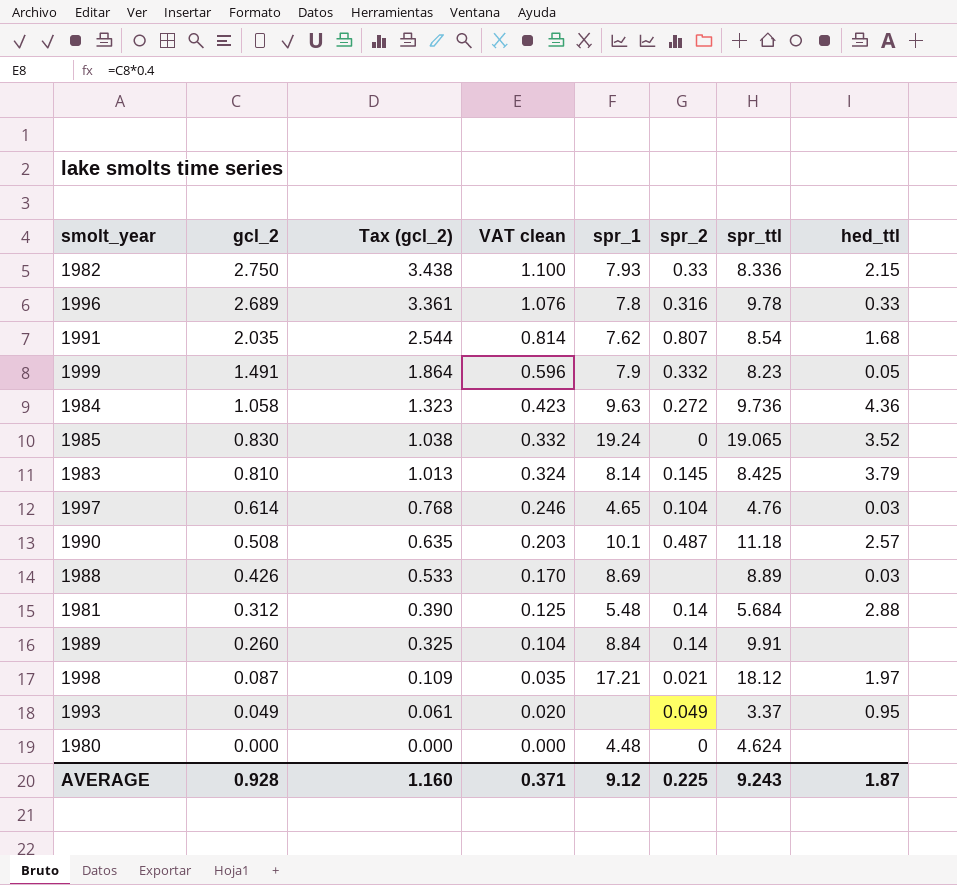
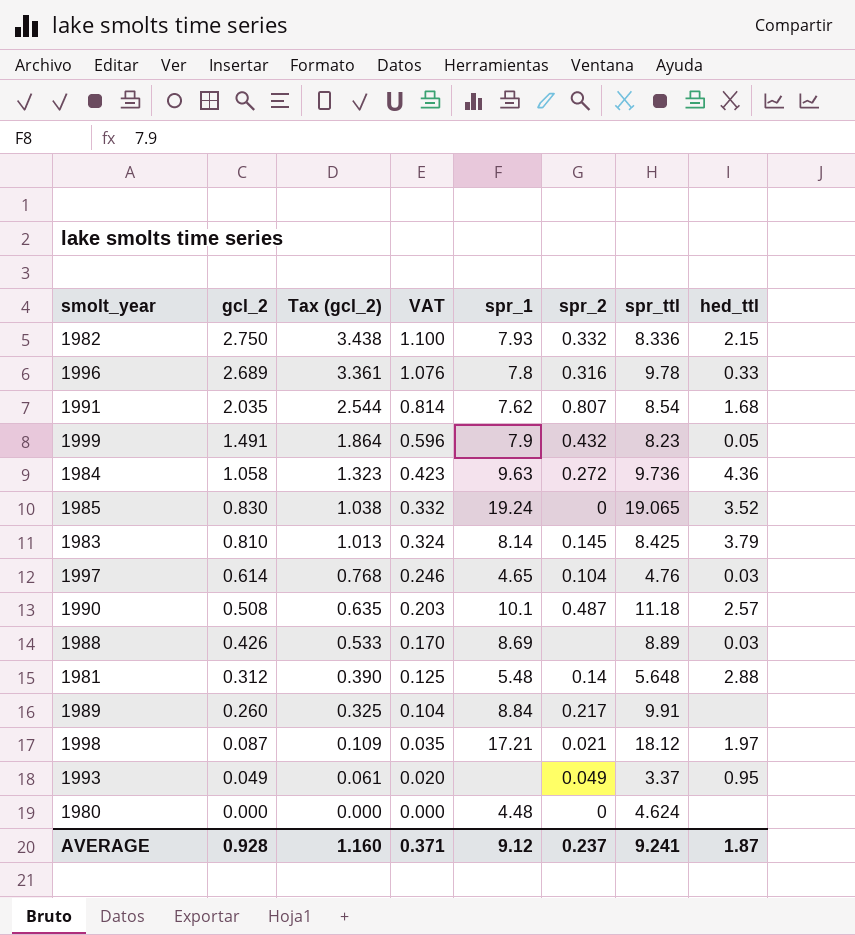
column name: VAT clean -> VAT
1982 | spr_2: 0.33 -> 0.332
1999 | spr_2: 0.332 -> 0.432
1981 | spr_ttl: 5.684 -> 5.648
1989 | spr_2: 0.14 -> 0.217
AVERAGE | spr_2: 0.225 -> 0.237
AVERAGE | spr_ttl: 9.243 -> 9.241

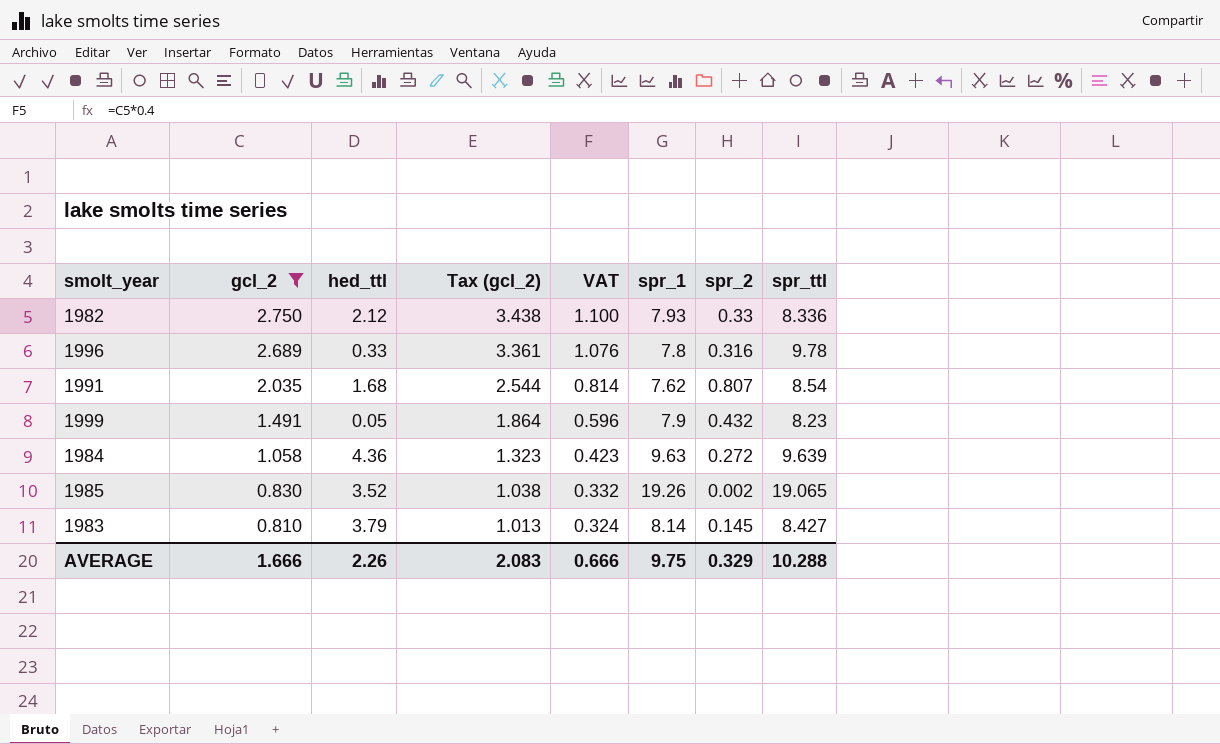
filter: none -> gcl_2 >= 0.810
column hed_ttl | position: 8 -> 3
1982 | hed_ttl: 2.15 -> 2.12
1982 | spr_2: 0.332 -> 0.33
1984 | spr_ttl: 9.736 -> 9.639
1985 | spr_1: 19.24 -> 19.26
1985 | spr_2: 0 -> 0.002
1983 | spr_ttl: 8.425 -> 8.427
AVERAGE | gcl_2: 0.928 -> 1.666
AVERAGE | hed_ttl: 1.87 -> 2.26
AVERAGE | Tax (gcl_2): 1.160 -> 2.083
AVERAGE | VAT: 0.371 -> 0.666
AVERAGE | spr_1: 9.12 -> 9.75
AVERAGE | spr_2: 0.237 -> 0.329
AVERAGE | spr_ttl: 9.241 -> 10.288

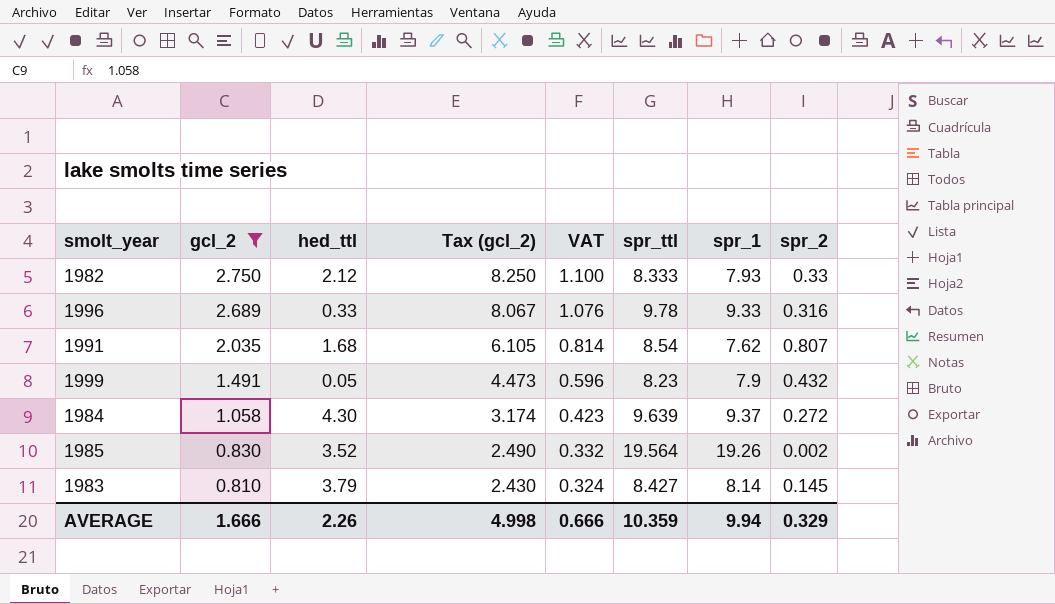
column Tax (gcl_2) | formula: [gcl_2] * 1.25 -> [gcl_2] * 3
column spr_ttl | position: 8 -> 6
1982 | spr_ttl: 8.336 -> 8.333
1996 | spr_1: 7.8 -> 9.33
1984 | hed_ttl: 4.36 -> 4.30
1984 | spr_1: 9.63 -> 9.37
1985 | spr_ttl: 19.065 -> 19.564
AVERAGE | Tax (gcl_2): 2.083 -> 4.998
AVERAGE | spr_ttl: 10.288 -> 10.359
AVERAGE | spr_1: 9.75 -> 9.94

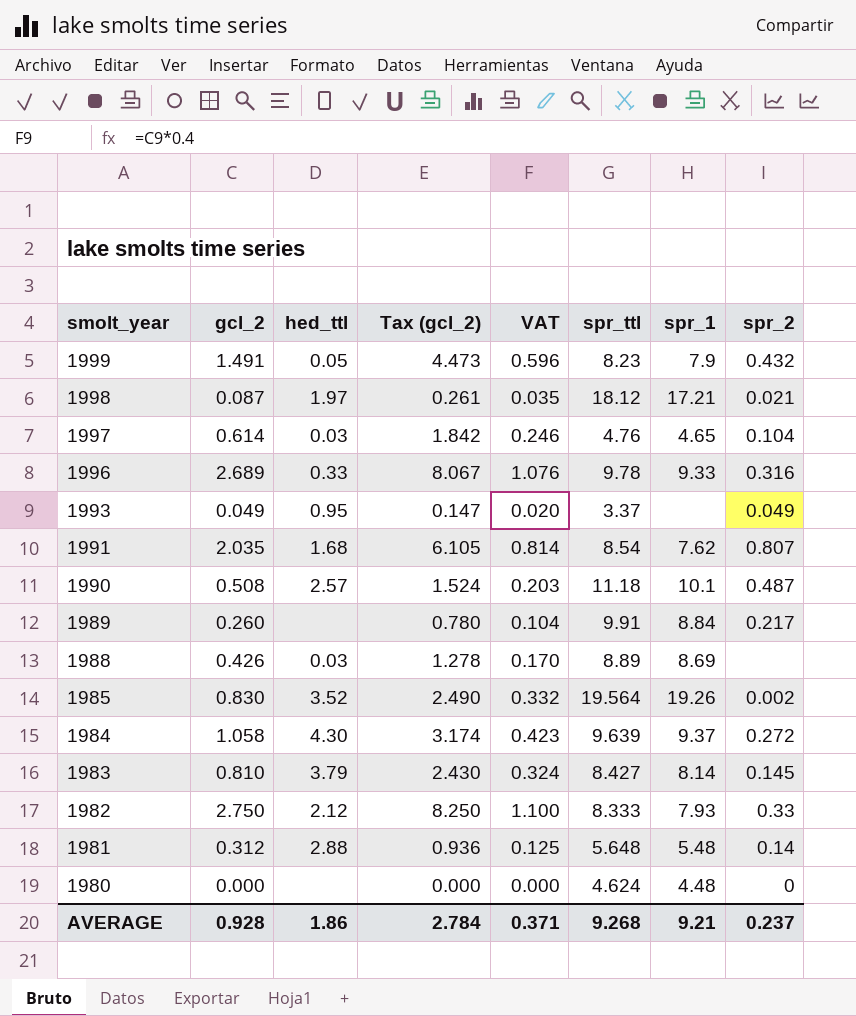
filter: gcl_2 >= 0.810 -> none
row order: gcl_2 descending -> smolt_year descending
AVERAGE | gcl_2: 1.666 -> 0.928
AVERAGE | hed_ttl: 2.26 -> 1.86
AVERAGE | Tax (gcl_2): 4.998 -> 2.784
AVERAGE | VAT: 0.666 -> 0.371
AVERAGE | spr_ttl: 10.359 -> 9.268
AVERAGE | spr_1: 9.94 -> 9.21
AVERAGE | spr_2: 0.329 -> 0.237

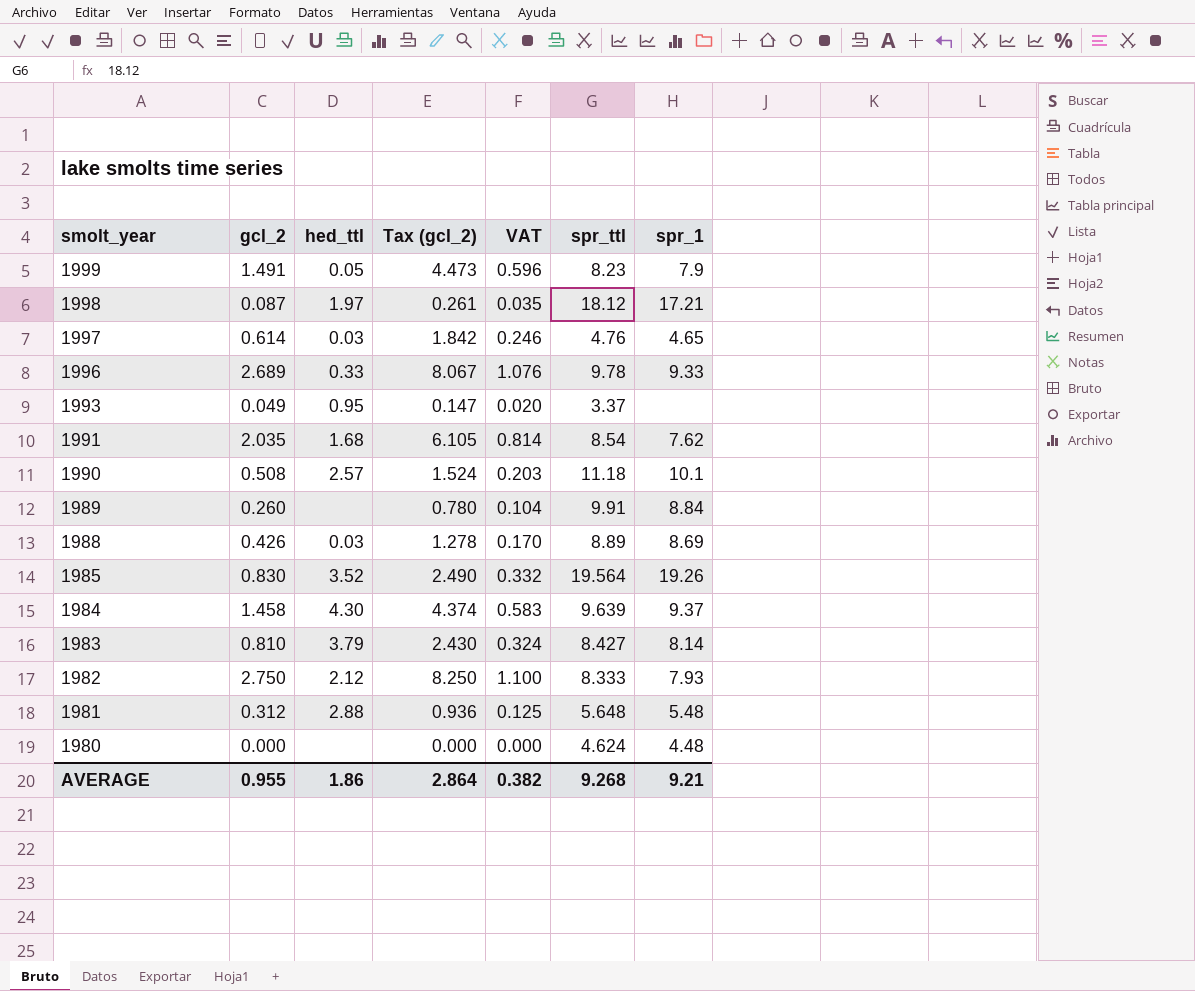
column spr_2 | position: 8 -> none
1984 | gcl_2: 1.058 -> 1.458
1984 | Tax (gcl_2): 3.174 -> 4.374
1984 | VAT: 0.423 -> 0.583
AVERAGE | gcl_2: 0.928 -> 0.955
AVERAGE | Tax (gcl_2): 2.784 -> 2.864
AVERAGE | VAT: 0.371 -> 0.382

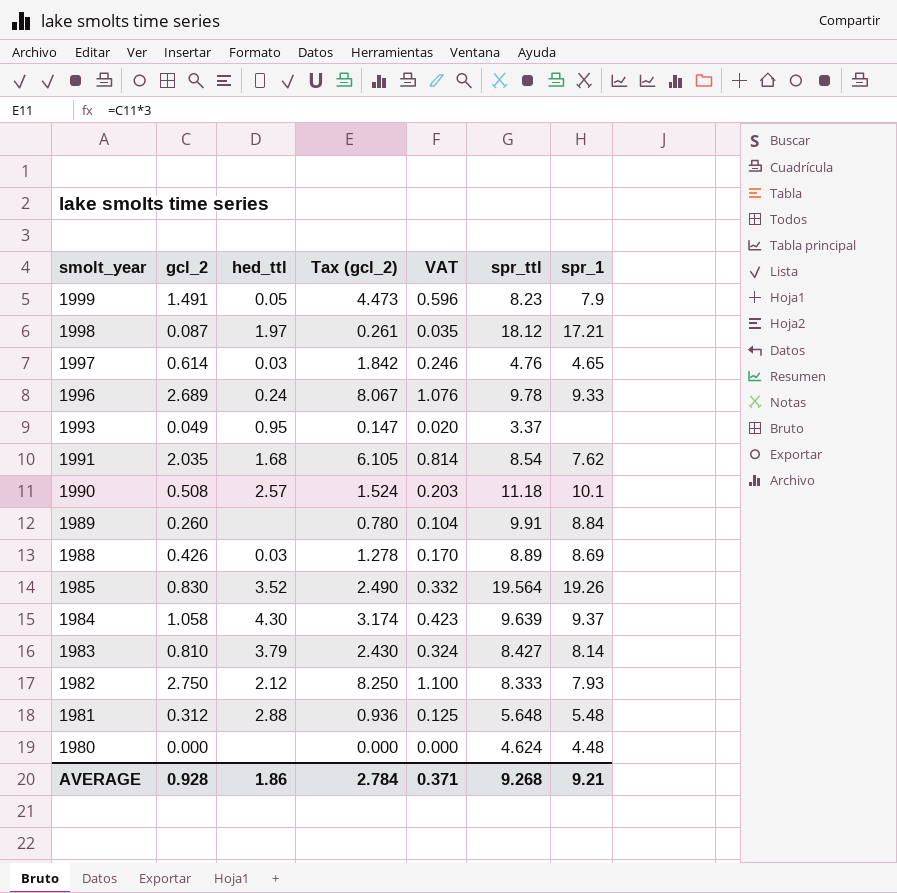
1996 | hed_ttl: 0.33 -> 0.24
1984 | gcl_2: 1.458 -> 1.058
1984 | Tax (gcl_2): 4.374 -> 3.174
1984 | VAT: 0.583 -> 0.423
AVERAGE | gcl_2: 0.955 -> 0.928
AVERAGE | Tax (gcl_2): 2.864 -> 2.784
AVERAGE | VAT: 0.382 -> 0.371

